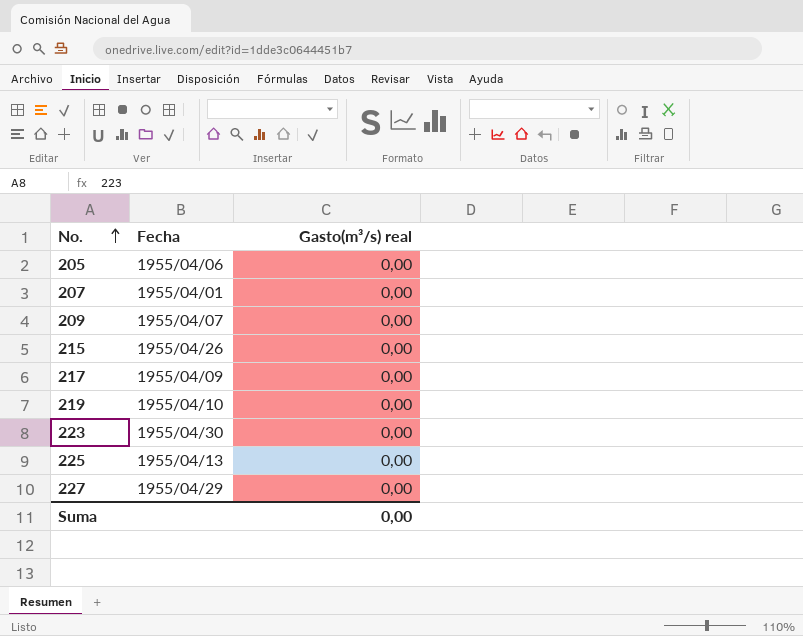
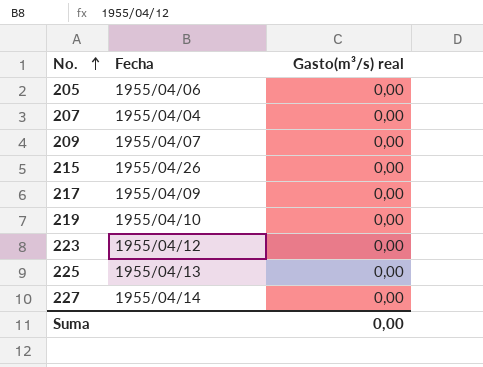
207 | Fecha: 1955/04/01 -> 1955/04/04
223 | Fecha: 1955/04/30 -> 1955/04/12
227 | Fecha: 1955/04/29 -> 1955/04/14

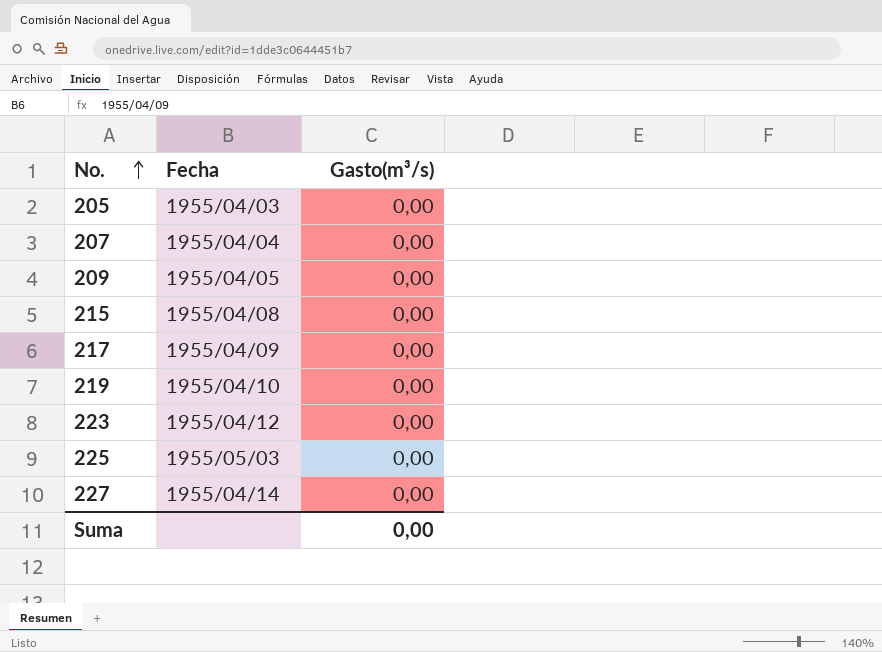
column name: Gasto(m³/s) real -> Gasto(m³/s)
205 | Fecha: 1955/04/06 -> 1955/04/03
209 | Fecha: 1955/04/07 -> 1955/04/05
215 | Fecha: 1955/04/26 -> 1955/04/08
225 | Fecha: 1955/04/13 -> 1955/05/03

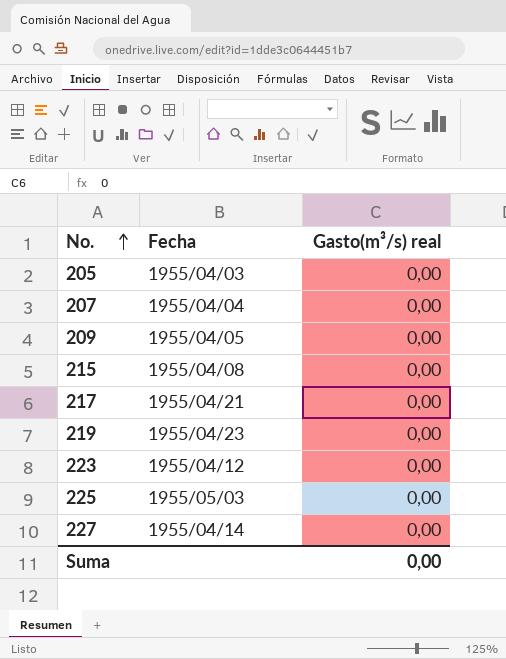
column name: Gasto(m³/s) -> Gasto(m³/s) real
217 | Fecha: 1955/04/09 -> 1955/04/21
219 | Fecha: 1955/04/10 -> 1955/04/23

